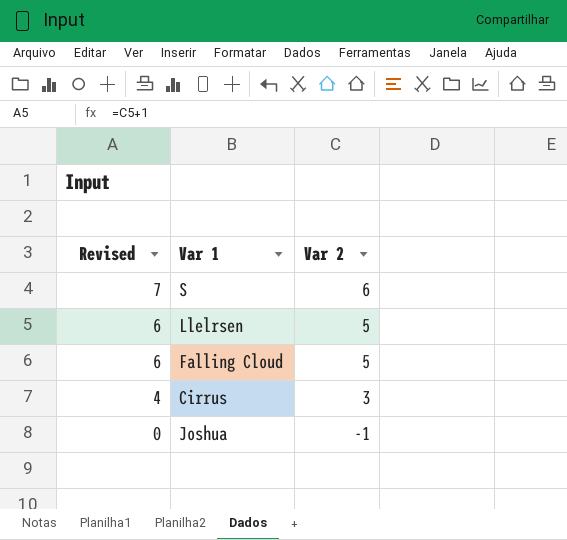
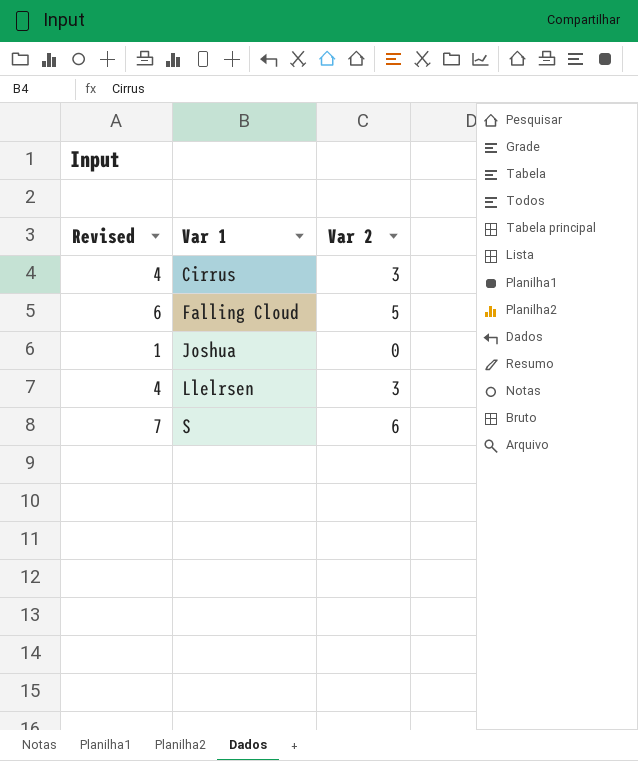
row order: Revised descending -> Var 1 ascending
Joshua | Revised: 0 -> 1
Joshua | Var 2: -1 -> 0
Llelrsen | Revised: 6 -> 4
Llelrsen | Var 2: 5 -> 3

